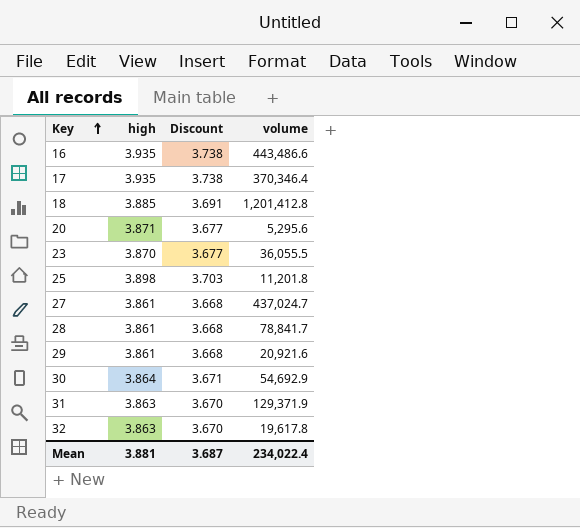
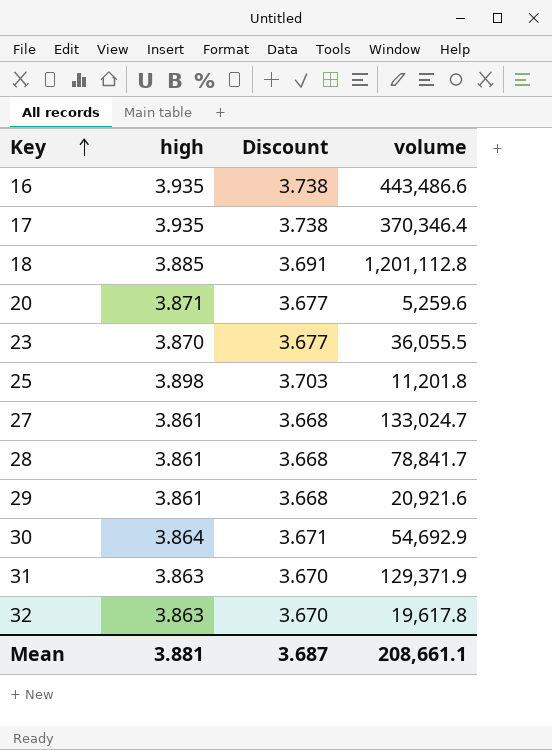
18 | volume: 1,201,412.8 -> 1,201,112.8
20 | volume: 5,295.6 -> 5,259.6
27 | volume: 437,024.7 -> 133,024.7
Mean | volume: 234,022.4 -> 208,661.1

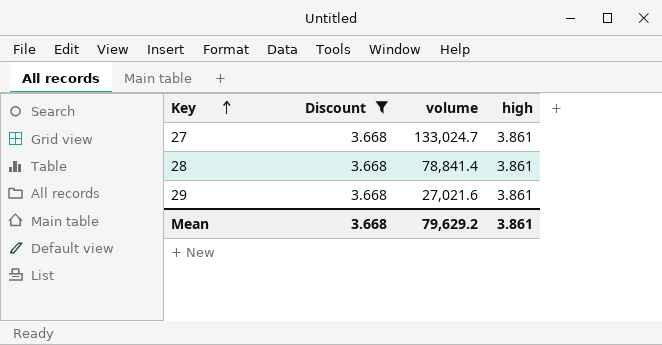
filter: none -> Discount = 3.668
column high | position: 2 -> 4
28 | volume: 78,841.7 -> 78,841.4
29 | volume: 20,921.6 -> 27,021.6
Mean | Discount: 3.687 -> 3.668
Mean | volume: 208,661.1 -> 79,629.2
Mean | high: 3.881 -> 3.861

